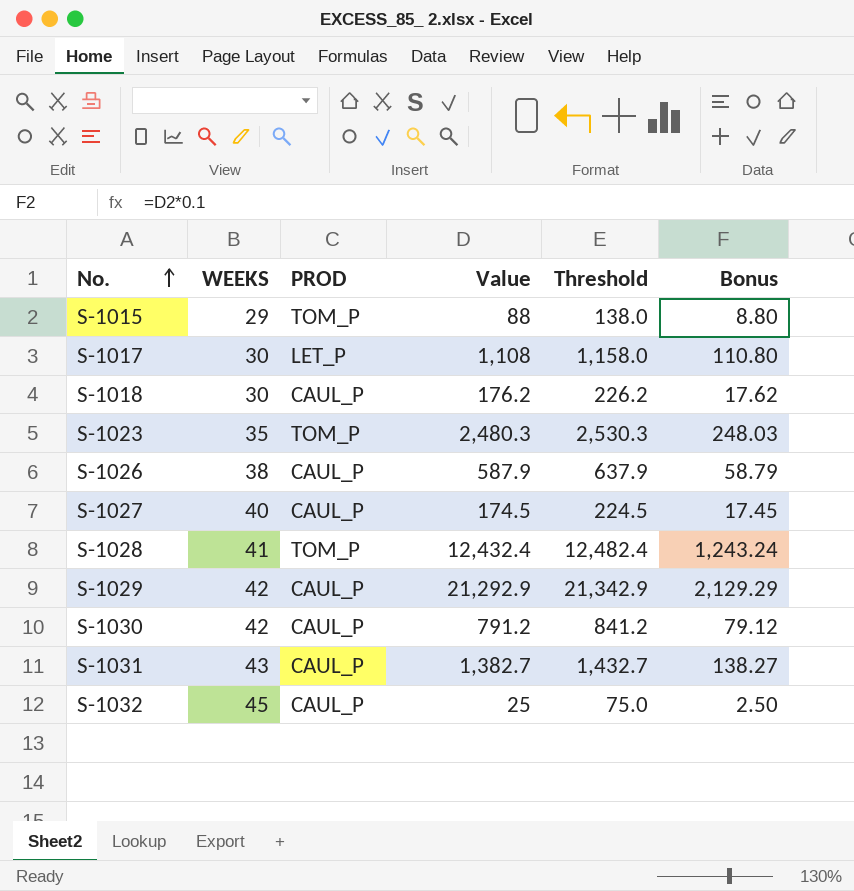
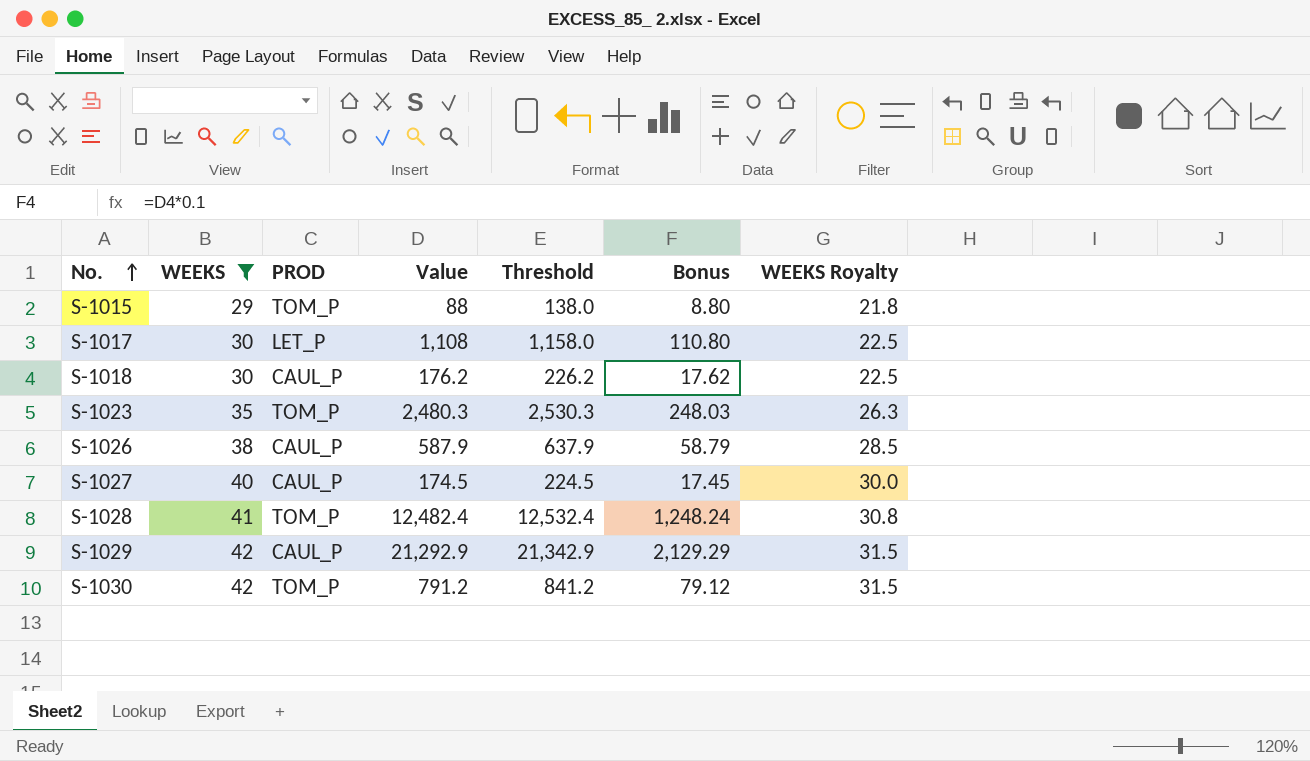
filter: none -> WEEKS <= 42
column WEEKS Royalty | formula: none -> [WEEKS] * 0.75
S-1028 | Value: 12,432.4 -> 12,482.4
S-1028 | Threshold: 12,482.4 -> 12,532.4
S-1028 | Bonus: 1,243.24 -> 1,248.24
S-1030 | PROD: CAUL_P -> TOM_P

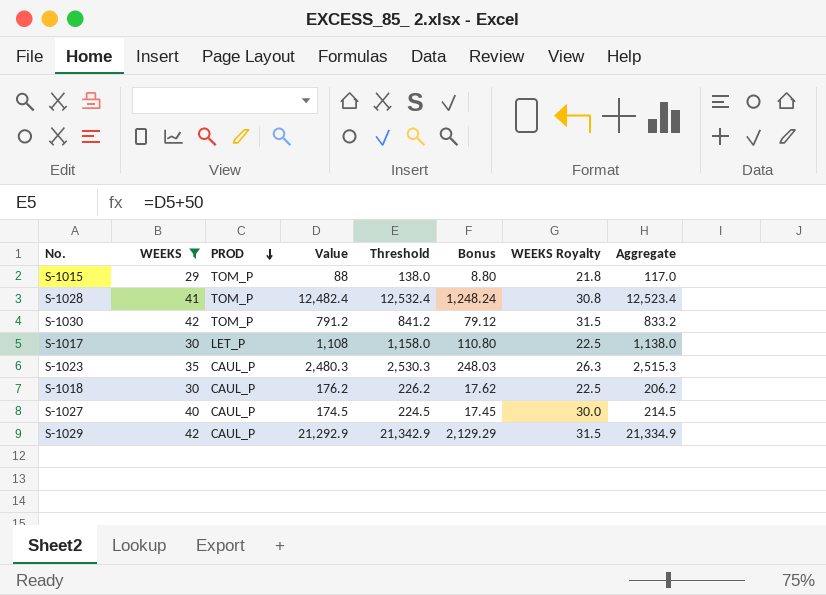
row order: No. ascending -> PROD descending
column Aggregate | formula: none -> [WEEKS] + [Value]
row S-1026: 38 | CAUL_P | 587.9 | 637.9 | 58.79 | 28.5 -> none
S-1023 | PROD: TOM_P -> CAUL_P

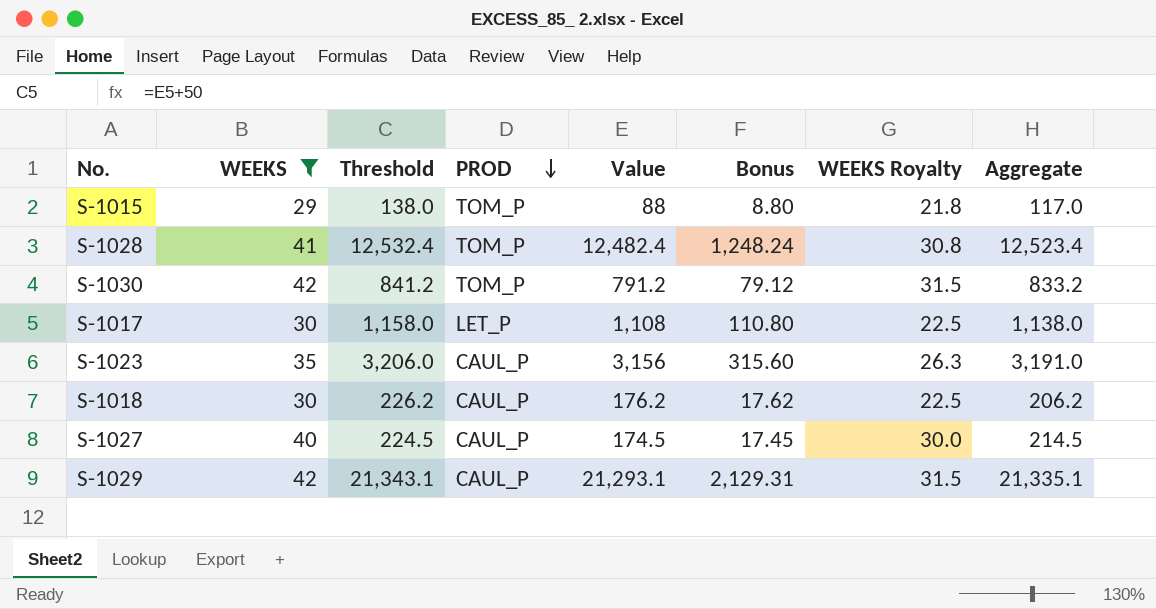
column Threshold | position: 5 -> 3
S-1023 | Threshold: 2,530.3 -> 3,206.0
S-1023 | Value: 2,480.3 -> 3,156
S-1023 | Bonus: 248.03 -> 315.60
S-1023 | Aggregate: 2,515.3 -> 3,191.0
S-1029 | Threshold: 21,342.9 -> 21,343.1
S-1029 | Value: 21,292.9 -> 21,293.1
S-1029 | Bonus: 2,129.29 -> 2,129.31
S-1029 | Aggregate: 21,334.9 -> 21,335.1

